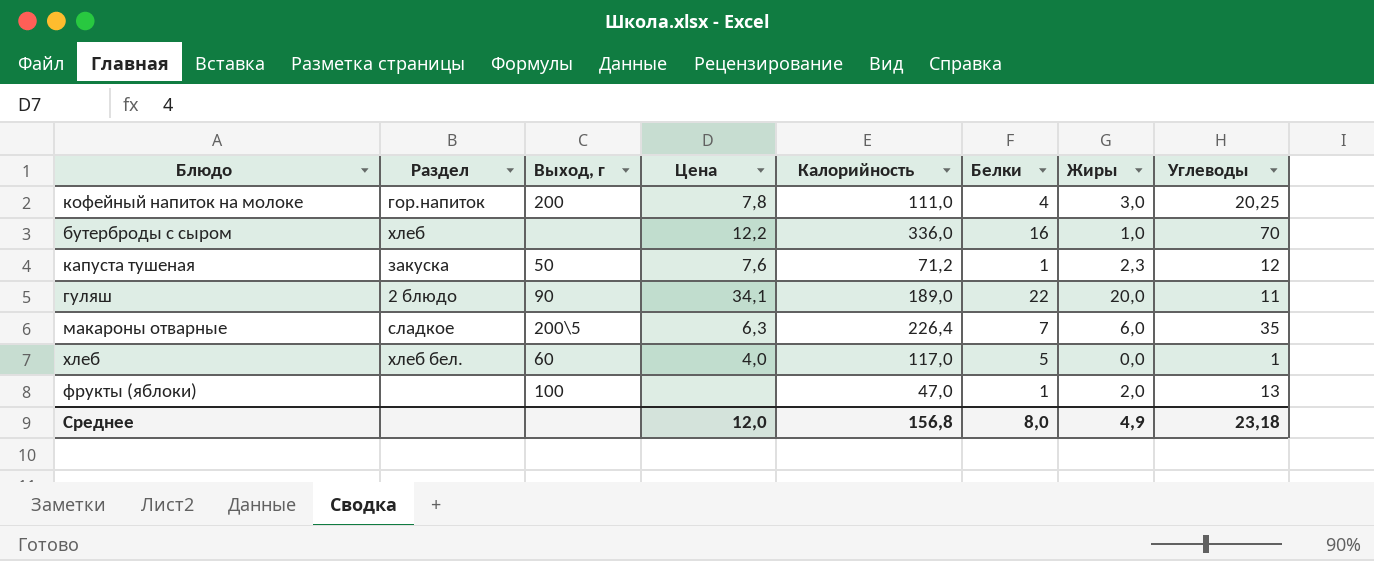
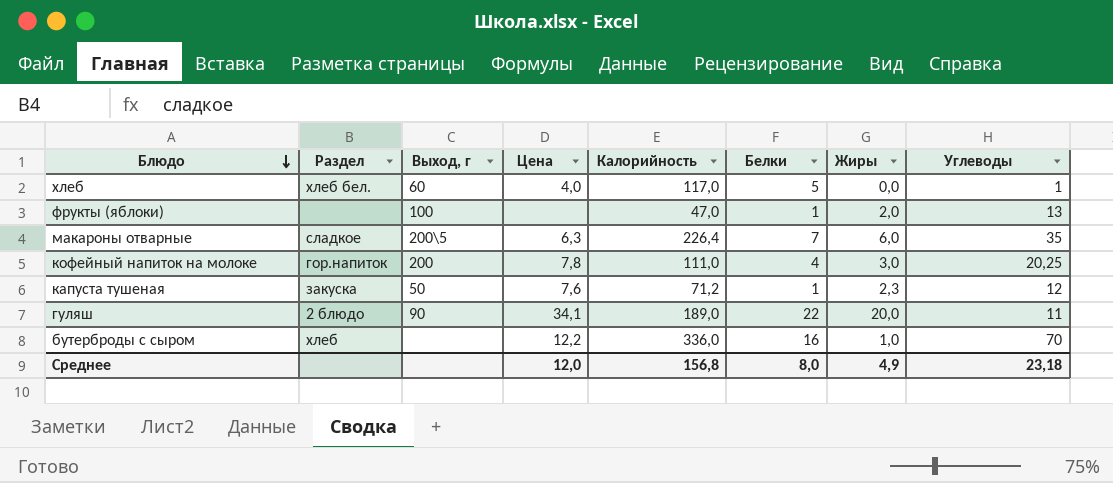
row order: none -> Блюдо descending

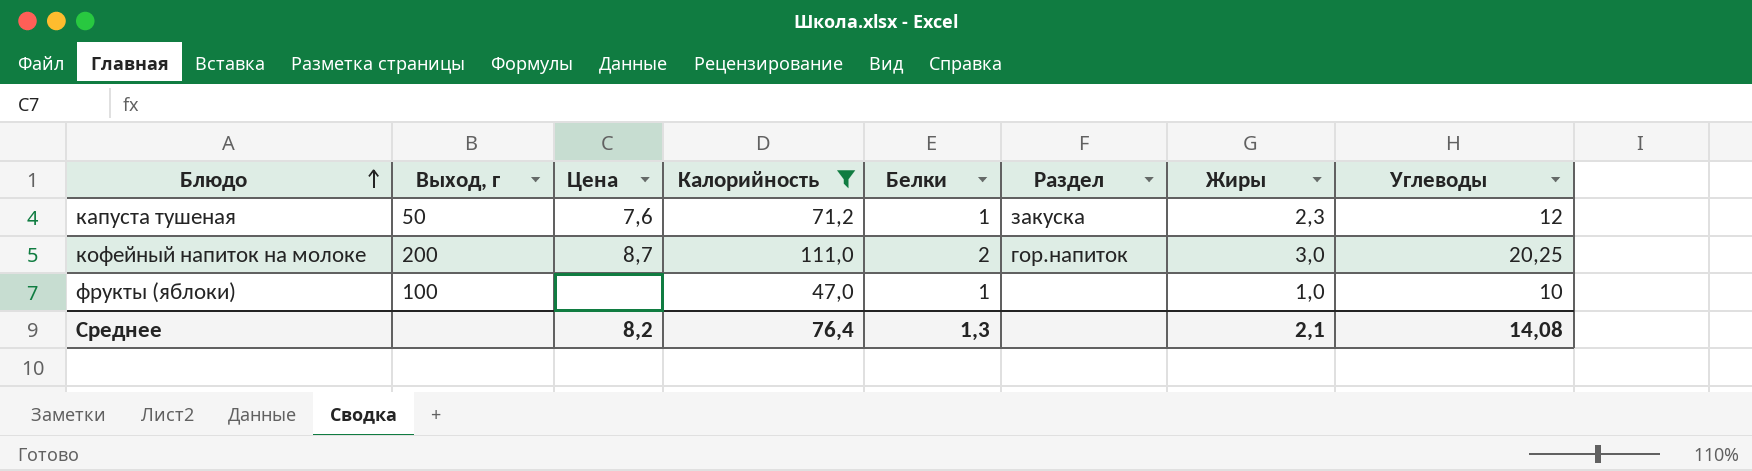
filter: none -> Калорийность <= 111,0
row order: Блюдо descending -> Блюдо ascending
column Раздел | position: 2 -> 6
кофейный напиток на молоке | Цена: 7,8 -> 8,7
кофейный напиток на молоке | Белки: 4 -> 2
фрукты (яблоки) | Жиры: 2,0 -> 1,0
фрукты (яблоки) | Углеводы: 13 -> 10
Среднее | Цена: 12,0 -> 8,2
Среднее | Калорийность: 156,8 -> 76,4
Среднее | Белки: 8,0 -> 1,3
Среднее | Жиры: 4,9 -> 2,1
Среднее | Углеводы: 23,18 -> 14,08

